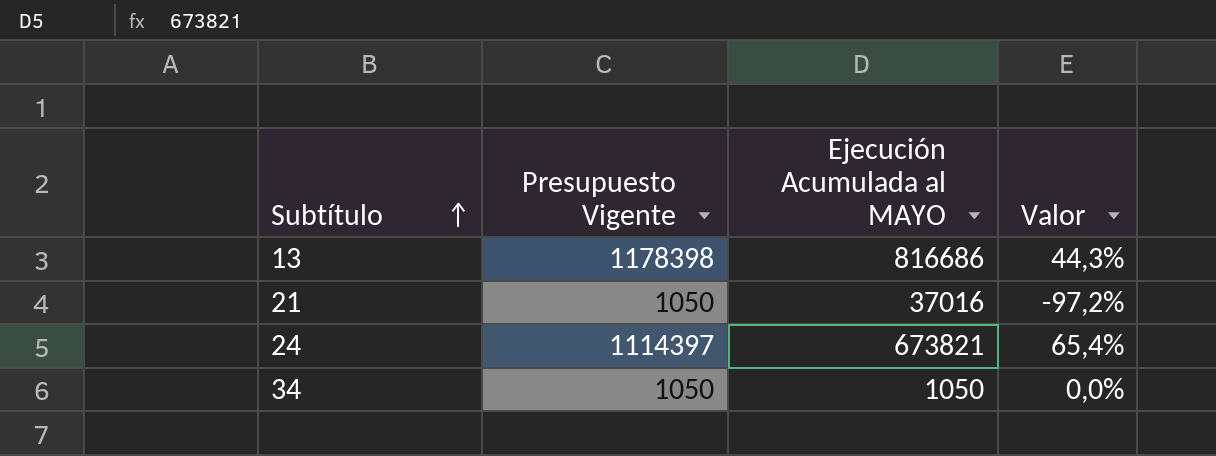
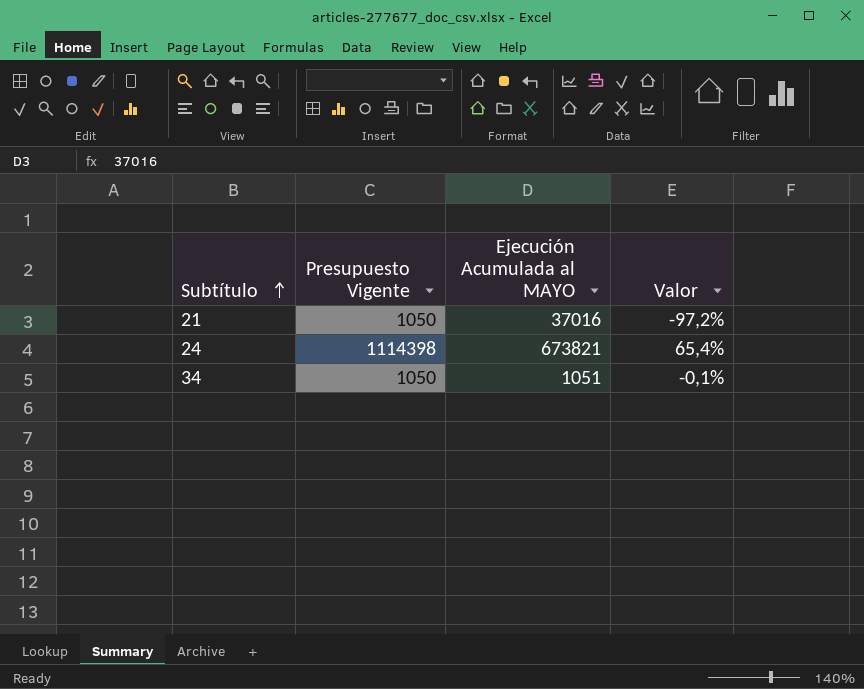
row 13: 1178398 | 816686 | 44,3% -> none
24 | Presupuesto Vigente: 1114397 -> 1114398
34 | Ejecución Acumulada al MAYO: 1050 -> 1051
34 | Valor: 0,0% -> -0,1%

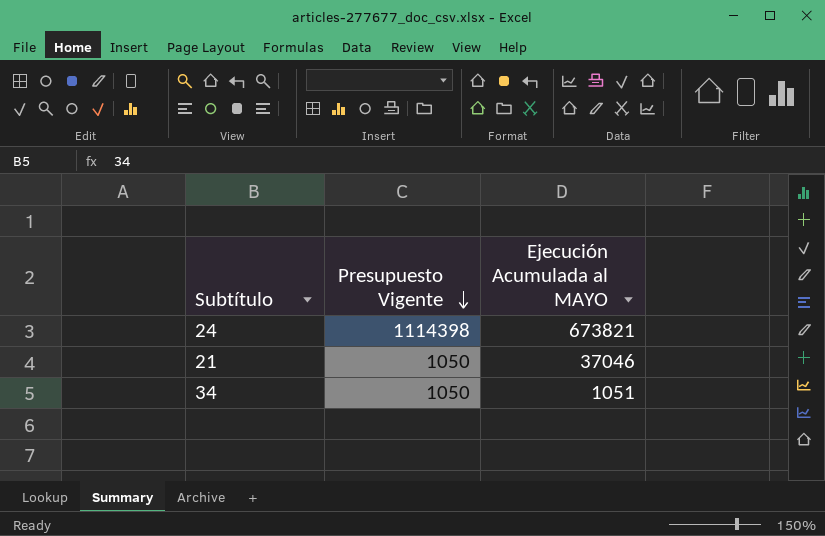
row order: Subtítulo ascending -> Presupuesto Vigente descending
column Valor | formula: ([Presupuesto Vigente] - [Ejecución Acumulada al MAYO]) / [Ejecución Acumulada al MAYO] -> none
21 | Ejecución Acumulada al MAYO: 37016 -> 37046

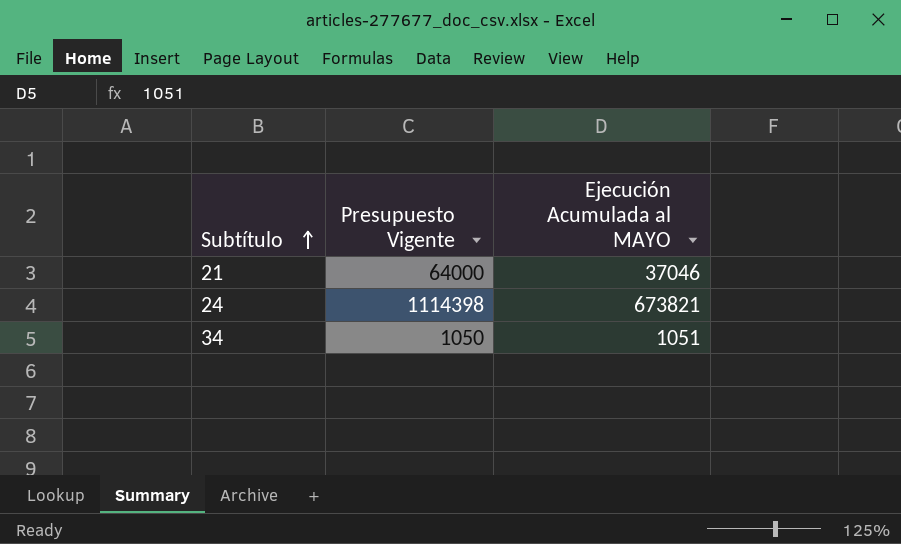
row order: Presupuesto Vigente descending -> Subtítulo ascending
21 | Presupuesto Vigente: 1050 -> 64000

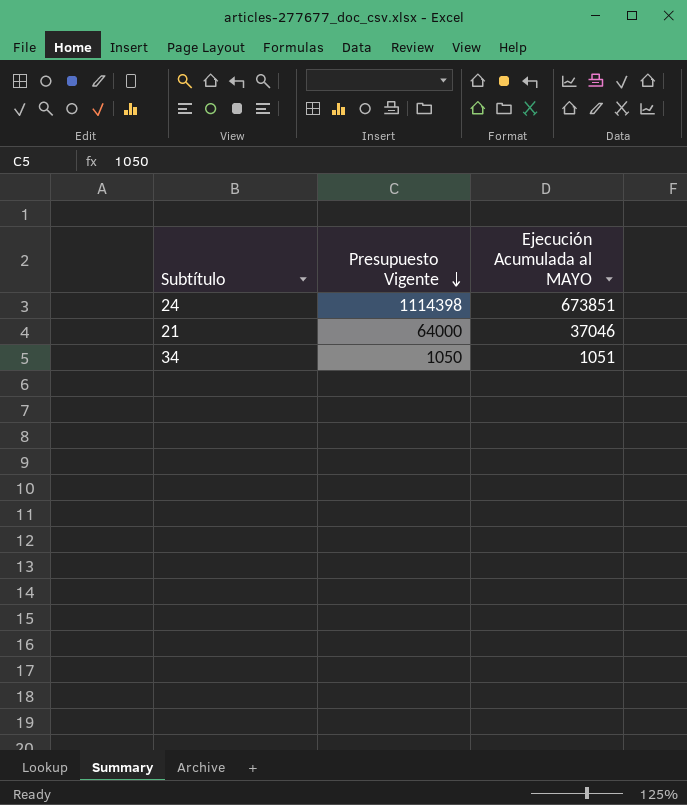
row order: Subtítulo ascending -> Presupuesto Vigente descending
24 | Ejecución Acumulada al MAYO: 673821 -> 673851

